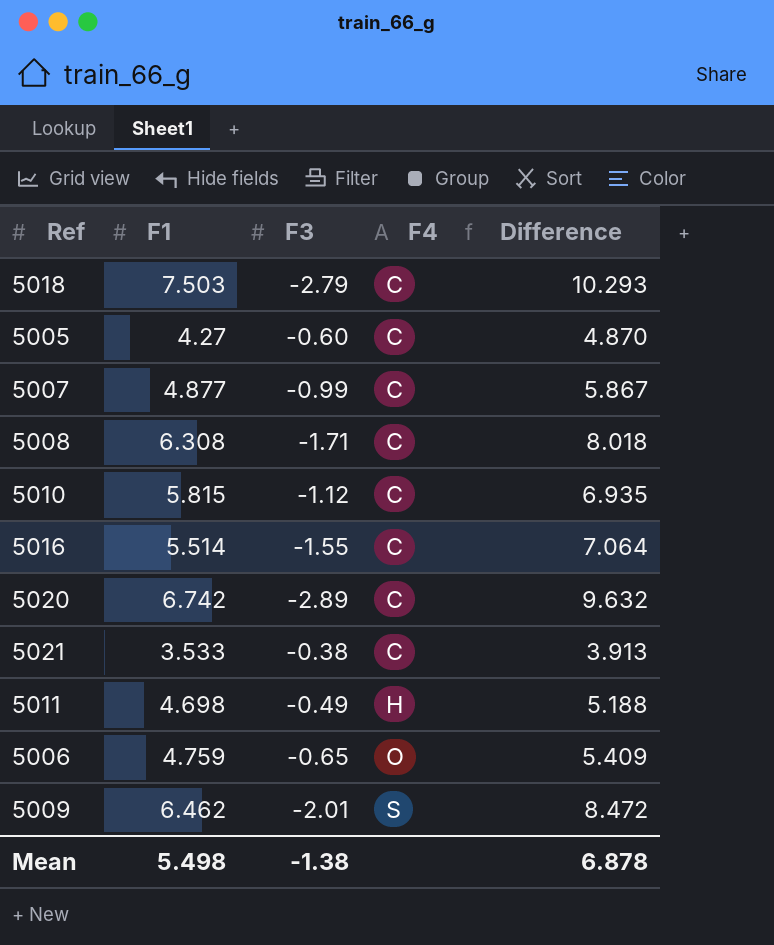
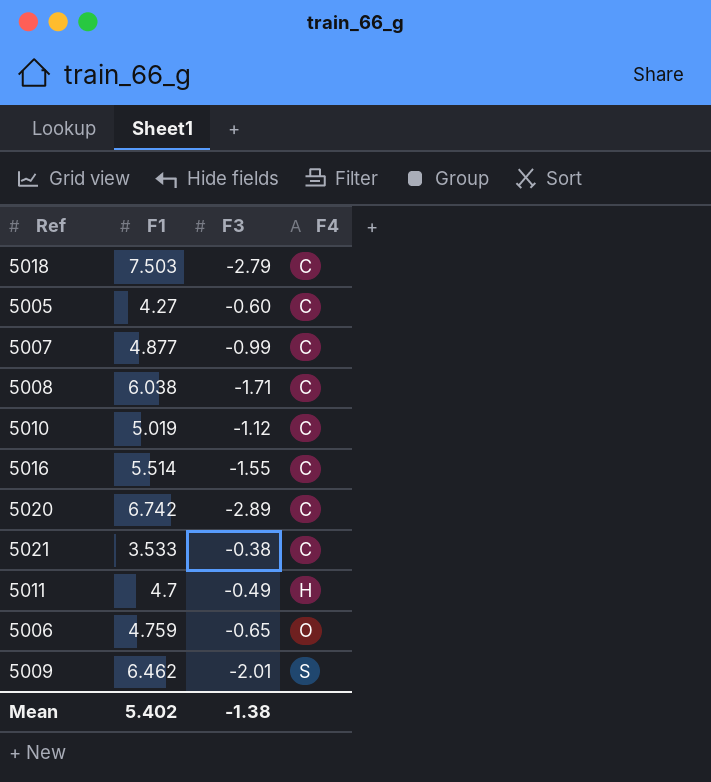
column Difference | formula: [F1] - [F3] -> none
5008 | F1: 6.308 -> 6.038
5010 | F1: 5.815 -> 5.019
5011 | F1: 4.698 -> 4.7
Mean | F1: 5.498 -> 5.402

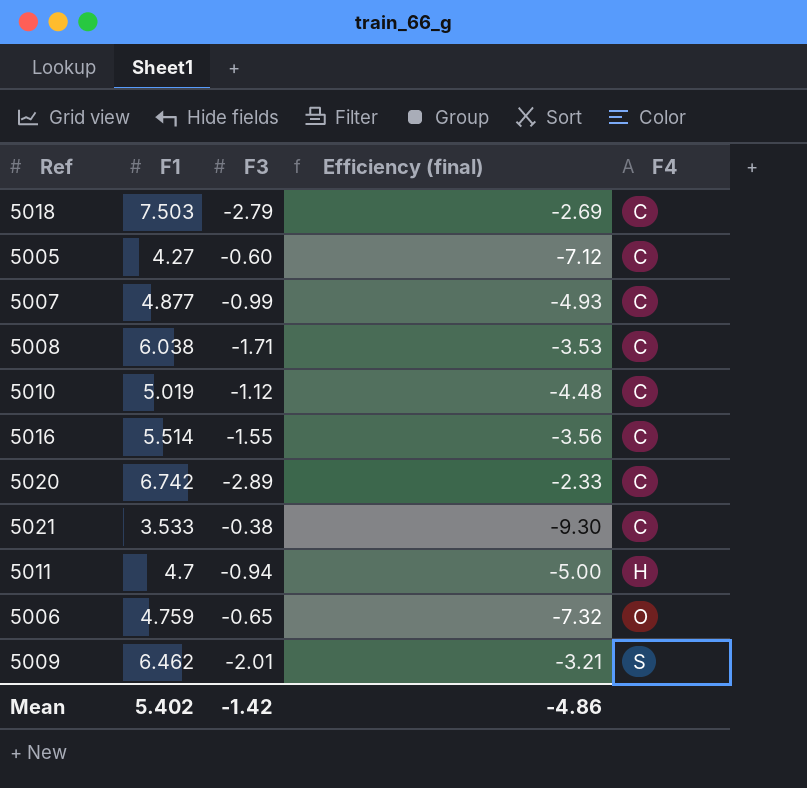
column Efficiency (final) | formula: none -> [F1] / [F3]
5011 | F3: -0.49 -> -0.94
Mean | F3: -1.38 -> -1.42

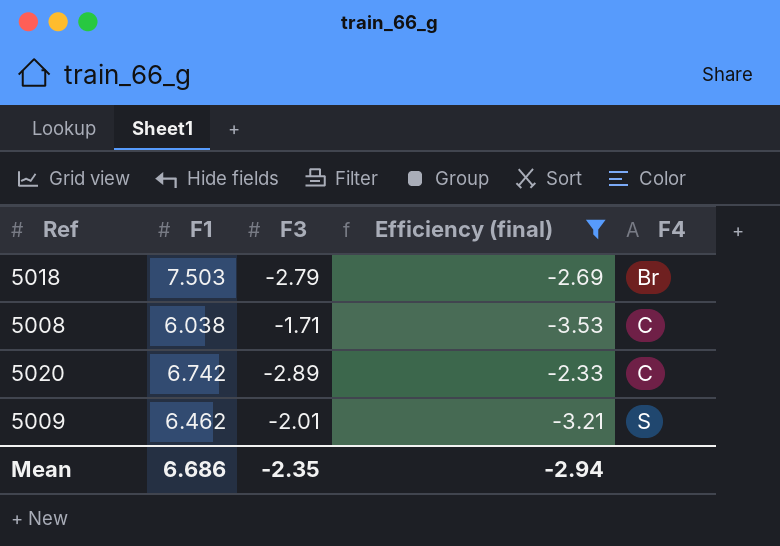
filter: none -> Efficiency (final) >= -3.53
5018 | F4: C -> Br
Mean | F1: 5.402 -> 6.686
Mean | F3: -1.42 -> -2.35
Mean | Efficiency (final): -4.86 -> -2.94

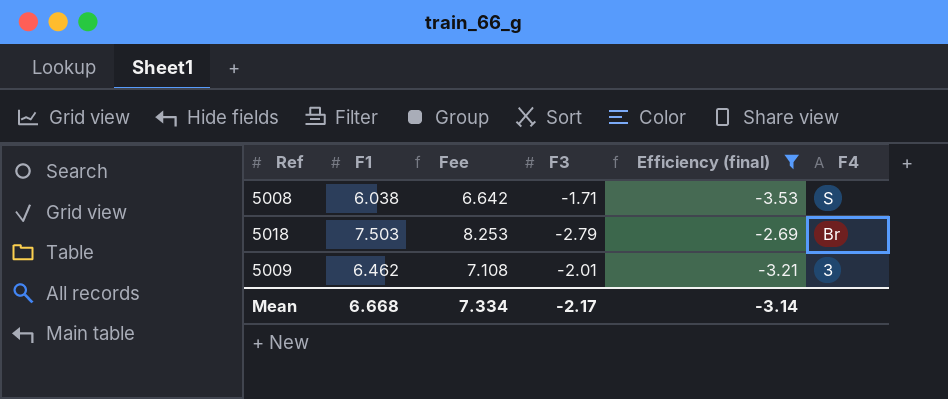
row order: F4 ascending -> F4 descending
column Fee | formula: none -> [F1] * 1.1
row 5020: 6.742 | -2.89 | -2.33 | C -> none
5008 | F4: C -> S
5009 | F4: S -> 3
Mean | F1: 6.686 -> 6.668
Mean | F3: -2.35 -> -2.17
Mean | Efficiency (final): -2.94 -> -3.14

